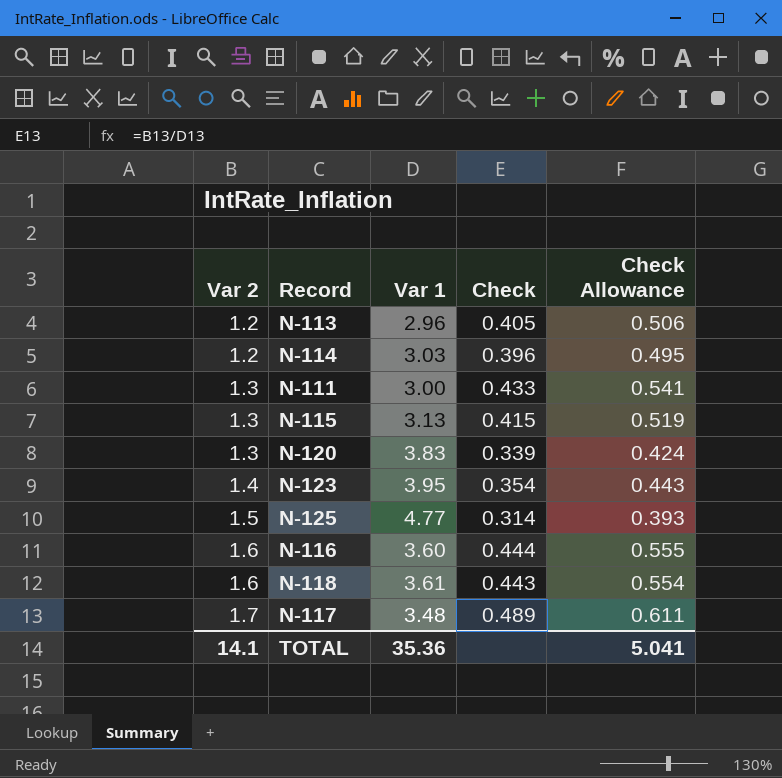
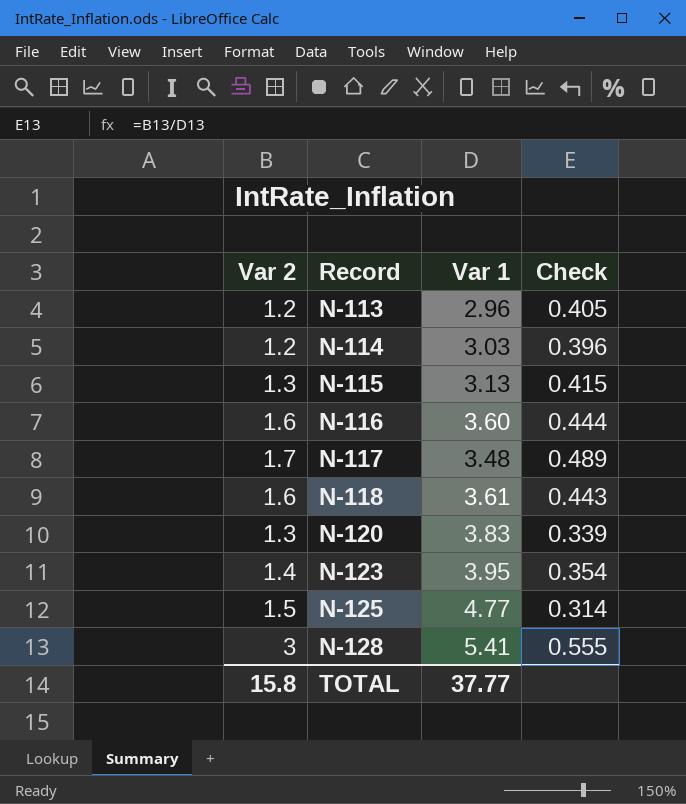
row order: Var 2 ascending -> Record ascending
column Check Allowance | formula: [Check] * 1.25 -> none
row N-111: 1.3 | 3.00 | 0.433 | 0.541 -> none
row N-128: none -> 3 | 5.41 | 0.555
TOTAL | Var 2: 14.1 -> 15.8
TOTAL | Var 1: 35.36 -> 37.77

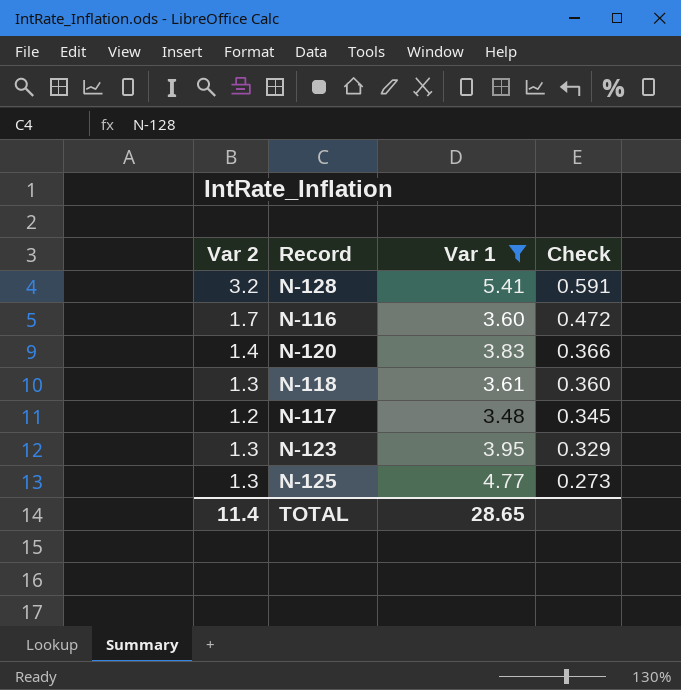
filter: none -> Var 1 >= 3.48
row order: Record ascending -> Check descending
N-128 | Var 2: 3 -> 3.2
N-128 | Check: 0.555 -> 0.591
N-116 | Var 2: 1.6 -> 1.7
N-116 | Check: 0.444 -> 0.472
N-120 | Var 2: 1.3 -> 1.4
N-120 | Check: 0.339 -> 0.366
N-118 | Var 2: 1.6 -> 1.3
N-118 | Check: 0.443 -> 0.360
N-117 | Var 2: 1.7 -> 1.2
N-117 | Check: 0.489 -> 0.345
N-123 | Var 2: 1.4 -> 1.3
N-123 | Check: 0.354 -> 0.329
N-125 | Var 2: 1.5 -> 1.3
N-125 | Check: 0.314 -> 0.273
TOTAL | Var 2: 15.8 -> 11.4
TOTAL | Var 1: 37.77 -> 28.65

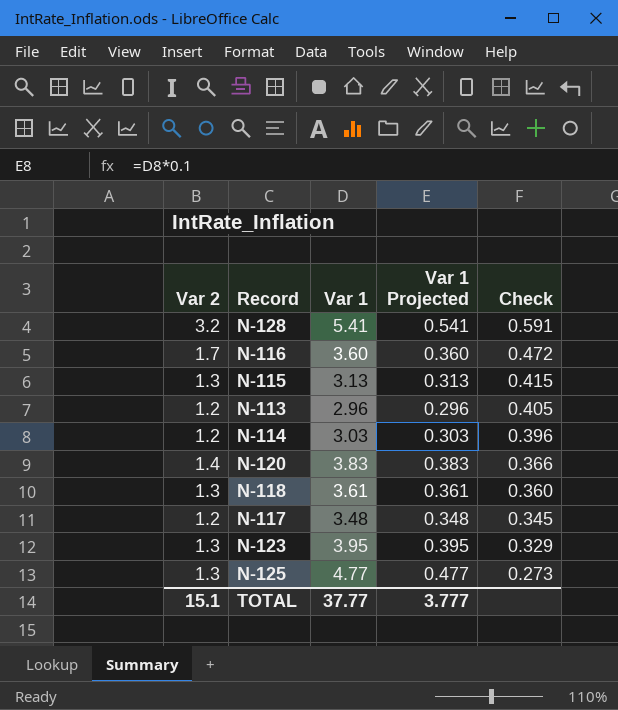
filter: Var 1 >= 3.48 -> none
column Var 1 Projected | formula: none -> [Var 1] * 0.1
TOTAL | Var 2: 11.4 -> 15.1
TOTAL | Var 1: 28.65 -> 37.77

